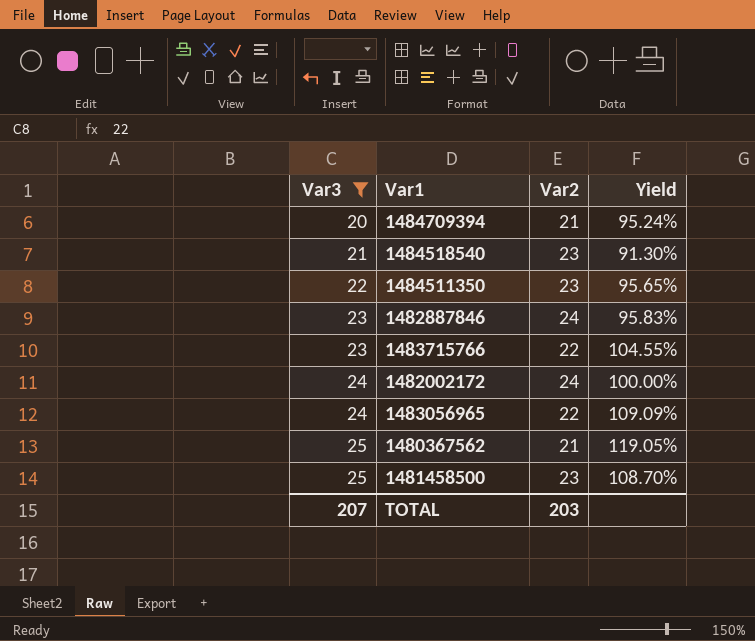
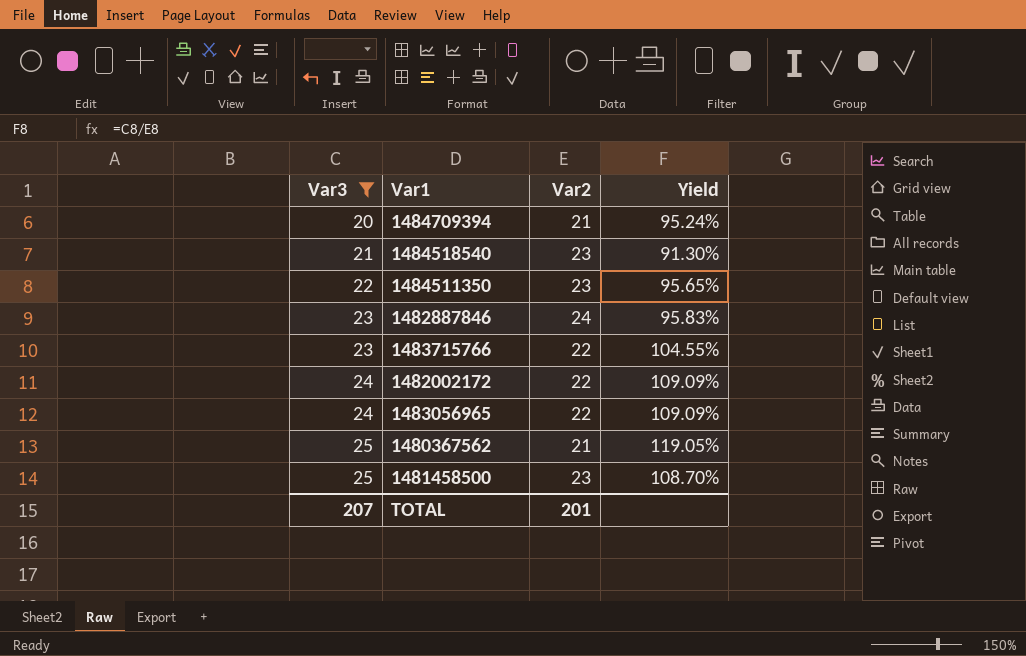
1482002172 | Var2: 24 -> 22
1482002172 | Yield: 100.00% -> 109.09%
TOTAL | Var2: 203 -> 201

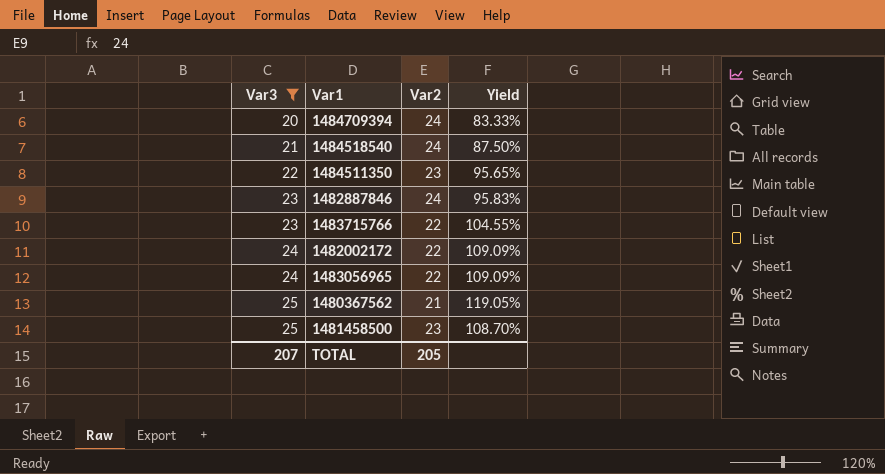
1484709394 | Var2: 21 -> 24
1484709394 | Yield: 95.24% -> 83.33%
1484518540 | Var2: 23 -> 24
1484518540 | Yield: 91.30% -> 87.50%
TOTAL | Var2: 201 -> 205

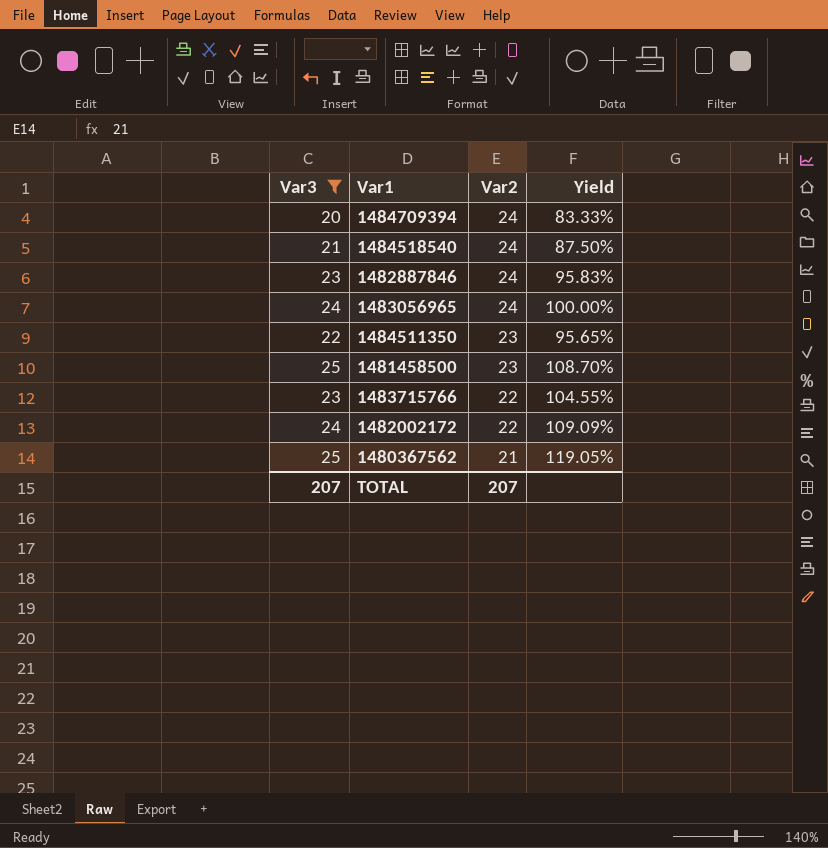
row order: Var3 ascending -> Var2 descending
1483056965 | Var2: 22 -> 24
1483056965 | Yield: 109.09% -> 100.00%
TOTAL | Var2: 205 -> 207

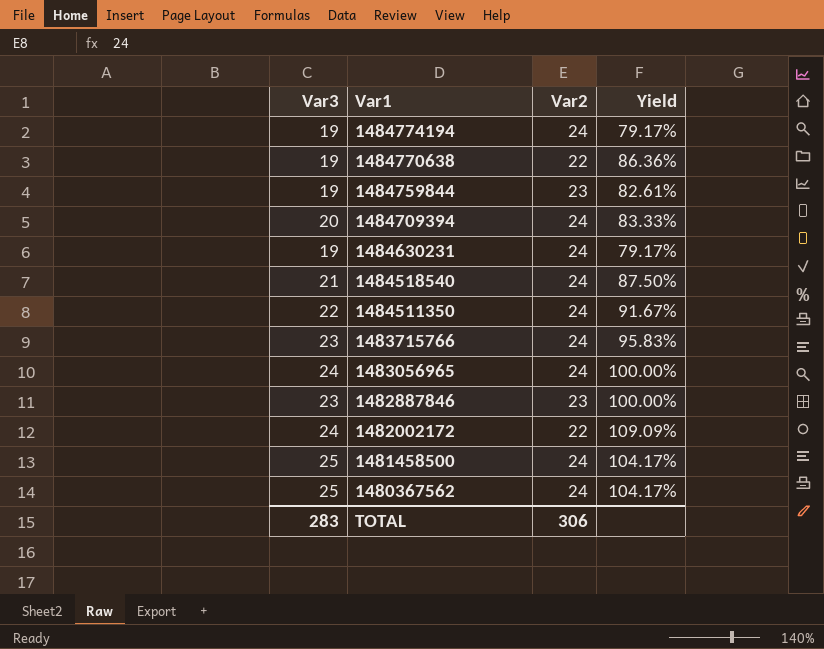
filter: Var3 != 19 -> none
row order: Var2 descending -> Var1 descending
1484511350 | Var2: 23 -> 24
1484511350 | Yield: 95.65% -> 91.67%
1483715766 | Var2: 22 -> 24
1483715766 | Yield: 104.55% -> 95.83%
1482887846 | Var2: 24 -> 23
1482887846 | Yield: 95.83% -> 100.00%
1481458500 | Var2: 23 -> 24
1481458500 | Yield: 108.70% -> 104.17%
1480367562 | Var2: 21 -> 24
1480367562 | Yield: 119.05% -> 104.17%
TOTAL | Var3: 207 -> 283
TOTAL | Var2: 207 -> 306

